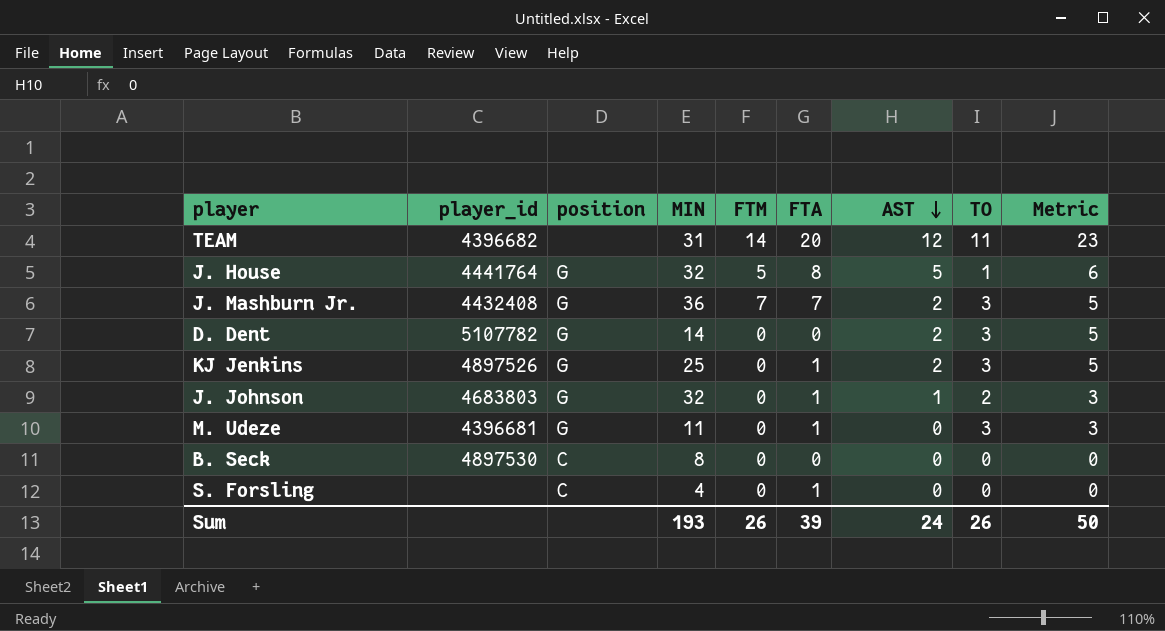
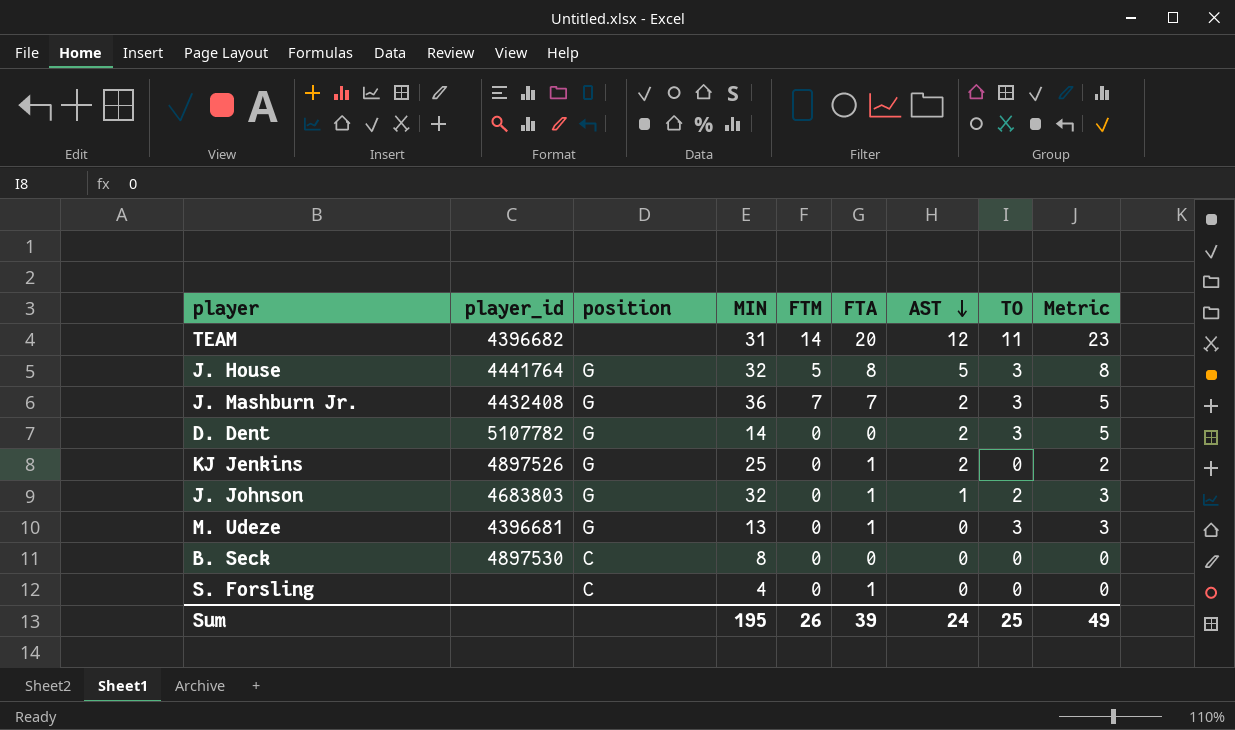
J. House | TO: 1 -> 3
J. House | Metric: 6 -> 8
KJ Jenkins | TO: 3 -> 0
KJ Jenkins | Metric: 5 -> 2
M. Udeze | MIN: 11 -> 13
Sum | MIN: 193 -> 195
Sum | TO: 26 -> 25
Sum | Metric: 50 -> 49

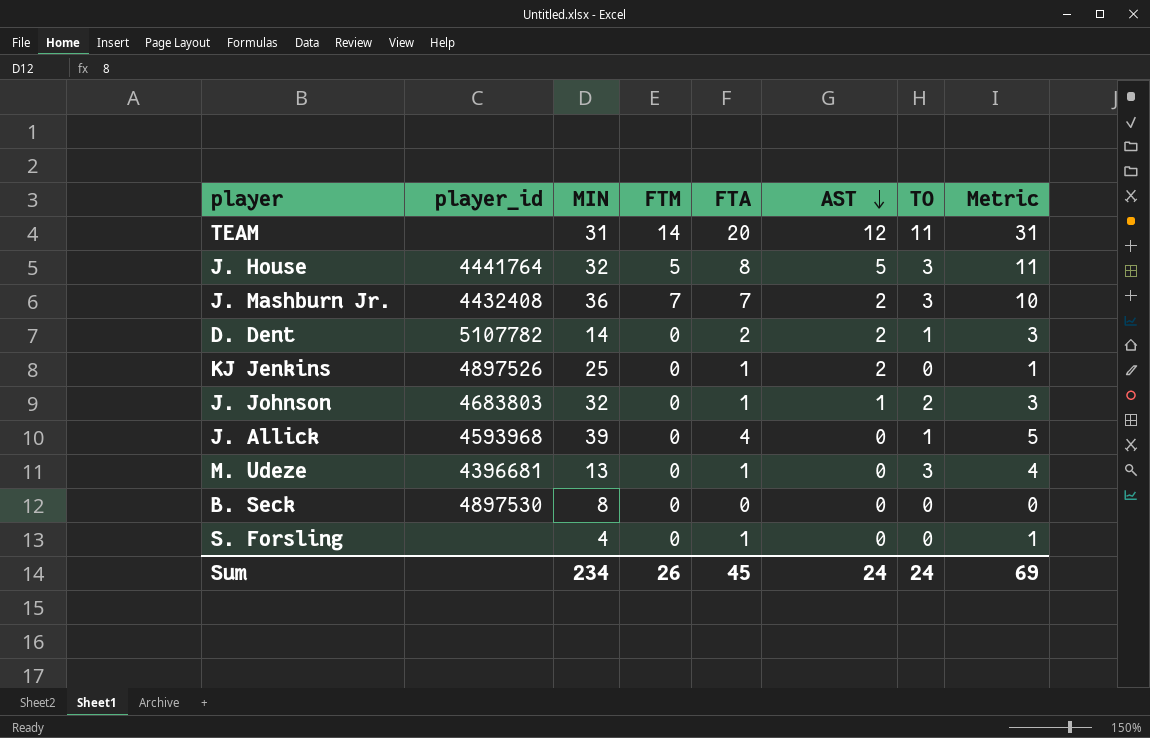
column position | position: 3 -> none
column Metric | formula: [AST] + [TO] -> [FTA] + [TO]
TEAM | player_id: 4396682 -> none
D. Dent | FTA: 0 -> 2
D. Dent | TO: 3 -> 1
row J. Allick: none -> 4593968 | 39 | 0 | 4 | 0 | 1 | 5
Sum | MIN: 195 -> 234
Sum | FTA: 39 -> 45
Sum | TO: 25 -> 24
Sum | Metric: 49 -> 69

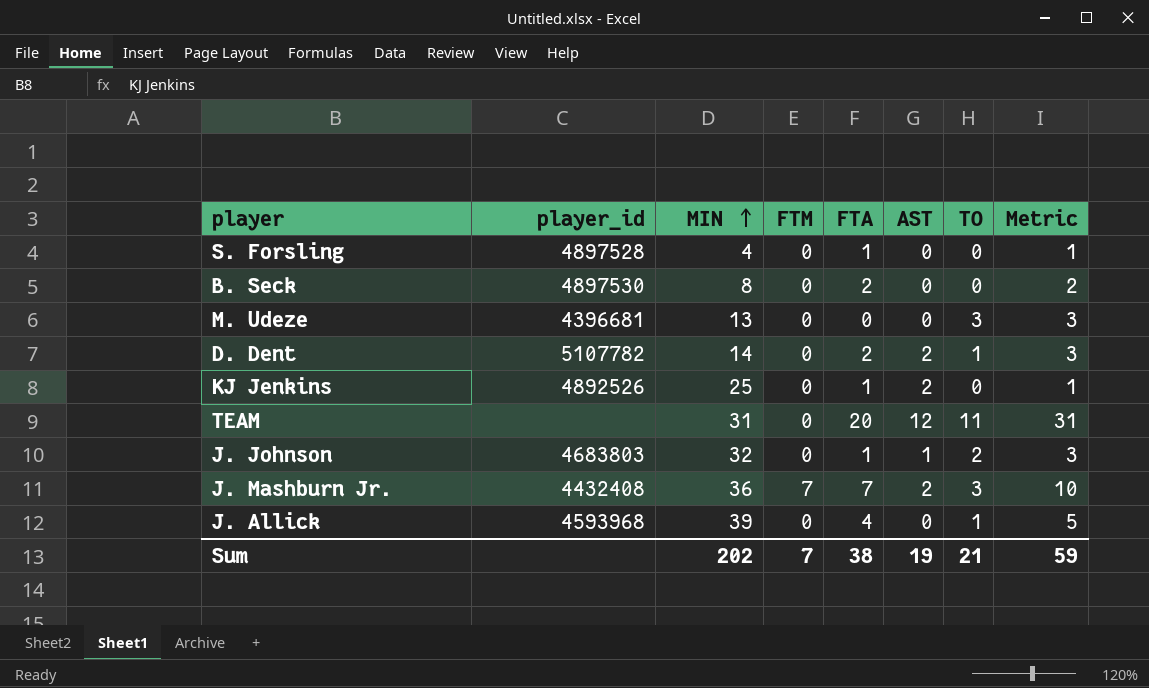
row order: AST descending -> MIN ascending
row J. House: 4441764 | 32 | 5 | 8 | 5 | 3 | 11 -> none
S. Forsling | player_id: none -> 4897528
B. Seck | FTA: 0 -> 2
B. Seck | Metric: 0 -> 2
M. Udeze | FTA: 1 -> 0
M. Udeze | Metric: 4 -> 3
KJ Jenkins | player_id: 4897526 -> 4892526
TEAM | FTM: 14 -> 0
Sum | MIN: 234 -> 202
Sum | FTM: 26 -> 7
Sum | FTA: 45 -> 38
Sum | AST: 24 -> 19
Sum | TO: 24 -> 21
Sum | Metric: 69 -> 59

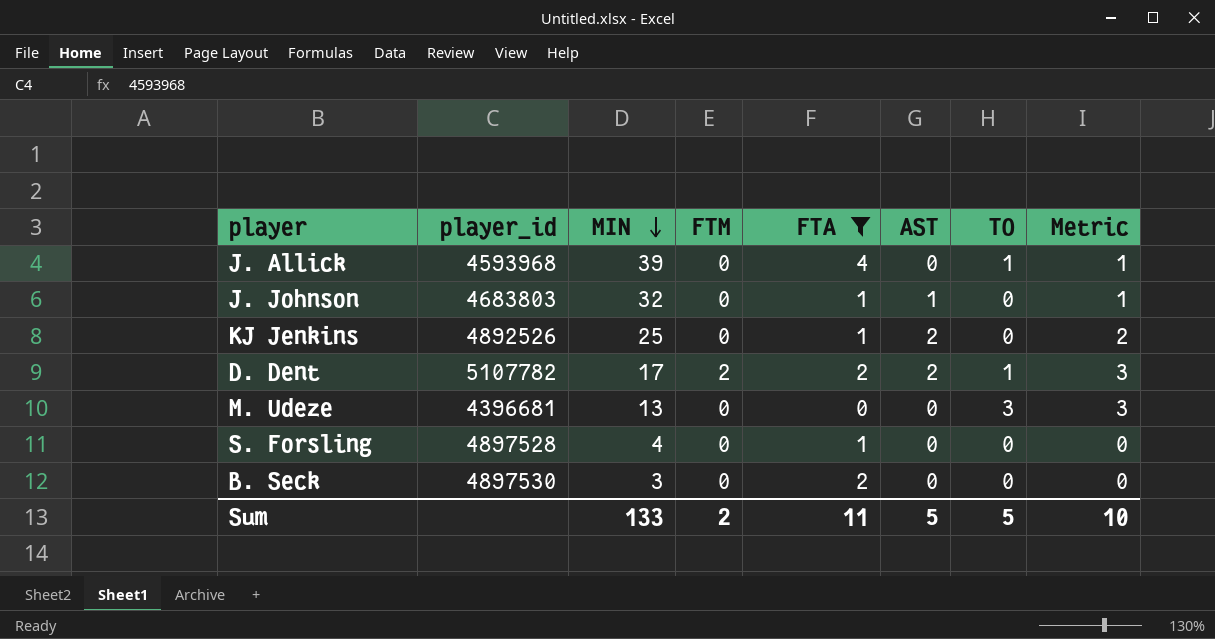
filter: none -> FTA <= 4
row order: MIN ascending -> MIN descending
column Metric | formula: [FTA] + [TO] -> [AST] + [TO]
J. Johnson | TO: 2 -> 0
D. Dent | MIN: 14 -> 17
D. Dent | FTM: 0 -> 2
B. Seck | MIN: 8 -> 3
Sum | MIN: 202 -> 133
Sum | FTM: 7 -> 2
Sum | FTA: 38 -> 11
Sum | AST: 19 -> 5
Sum | TO: 21 -> 5
Sum | Metric: 59 -> 10

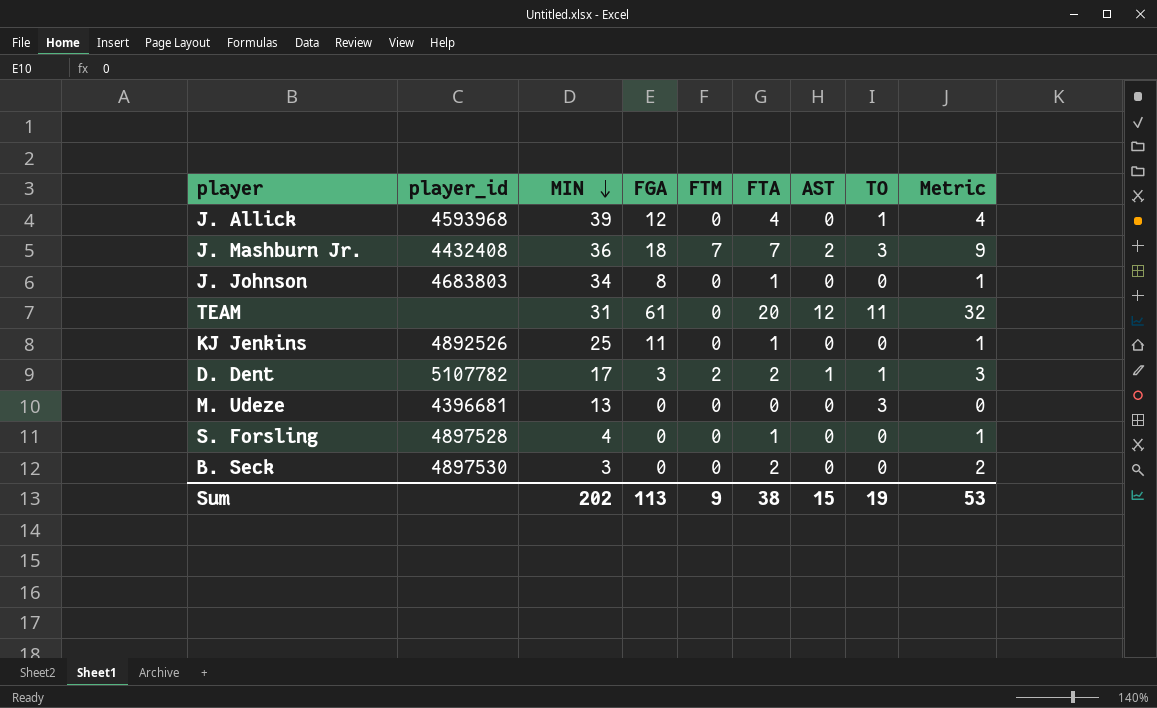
filter: FTA <= 4 -> none
column FGA | position: none -> 4
column Metric | formula: [AST] + [TO] -> [FTA] + [AST]
J. Johnson | MIN: 32 -> 34
J. Johnson | AST: 1 -> 0
KJ Jenkins | AST: 2 -> 0
D. Dent | AST: 2 -> 1
Sum | MIN: 133 -> 202
Sum | FTM: 2 -> 9
Sum | FTA: 11 -> 38
Sum | AST: 5 -> 15
Sum | TO: 5 -> 19
Sum | Metric: 10 -> 53

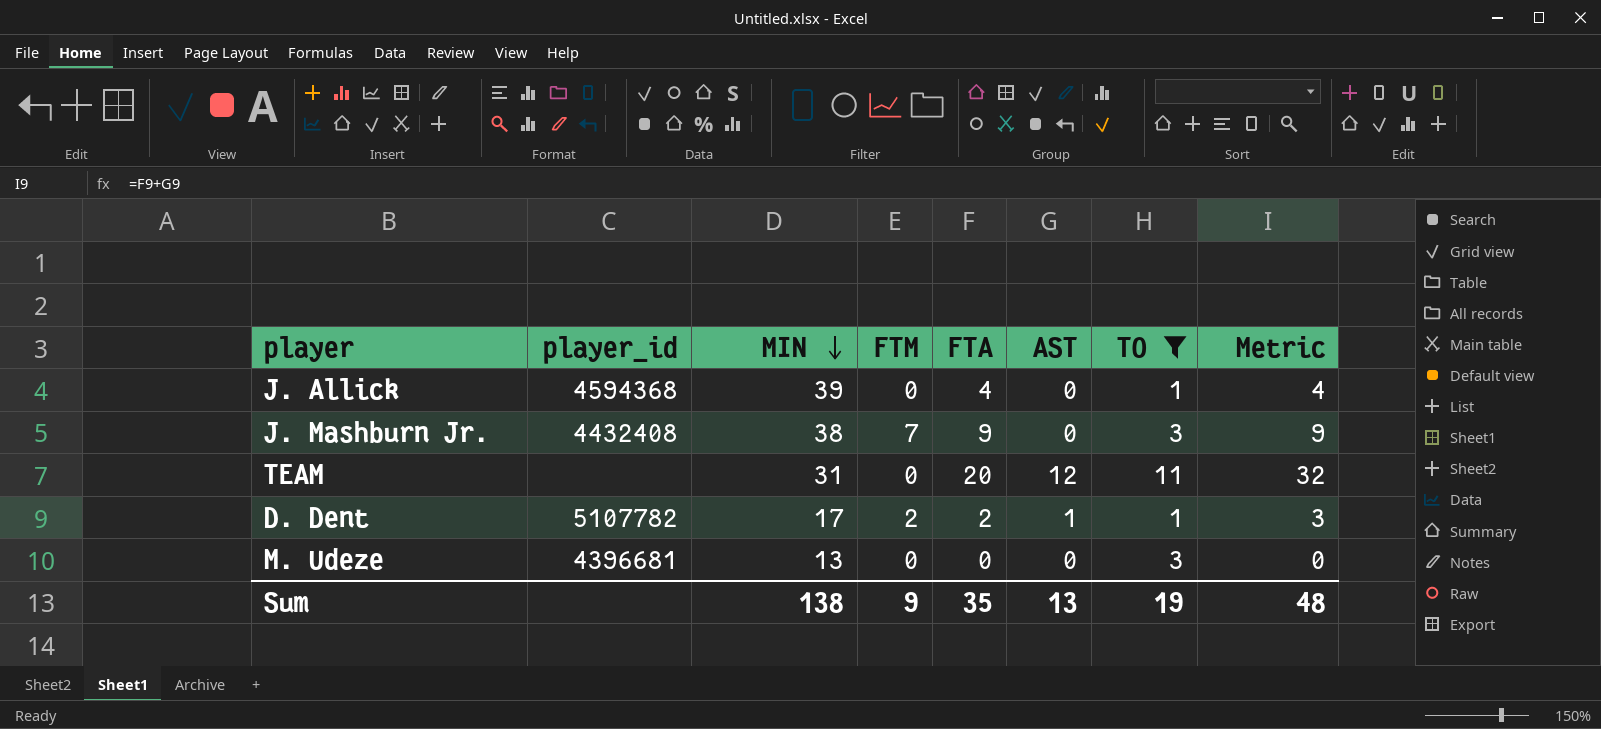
filter: none -> TO != 0
column FGA | position: 4 -> none
J. Allick | player_id: 4593968 -> 4594368
J. Mashburn Jr. | MIN: 36 -> 38
J. Mashburn Jr. | FTA: 7 -> 9
J. Mashburn Jr. | AST: 2 -> 0
Sum | MIN: 202 -> 138
Sum | FTA: 38 -> 35
Sum | AST: 15 -> 13
Sum | Metric: 53 -> 48

